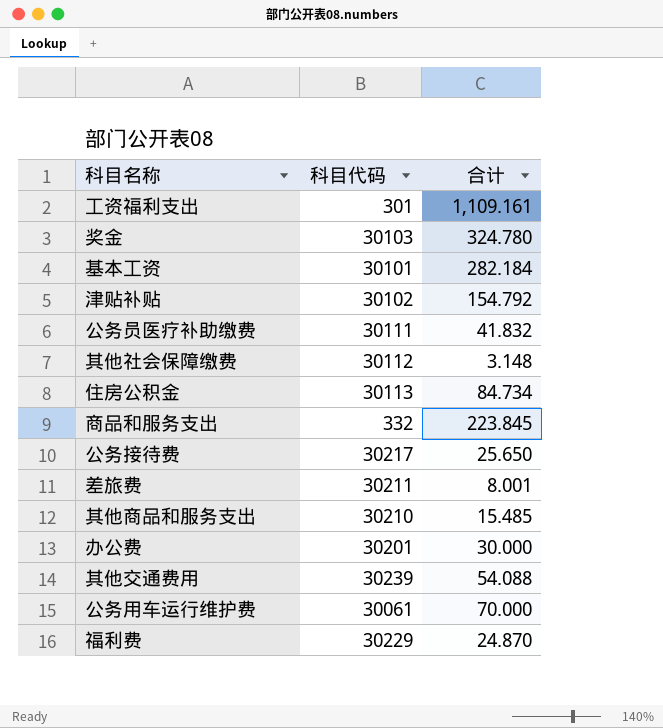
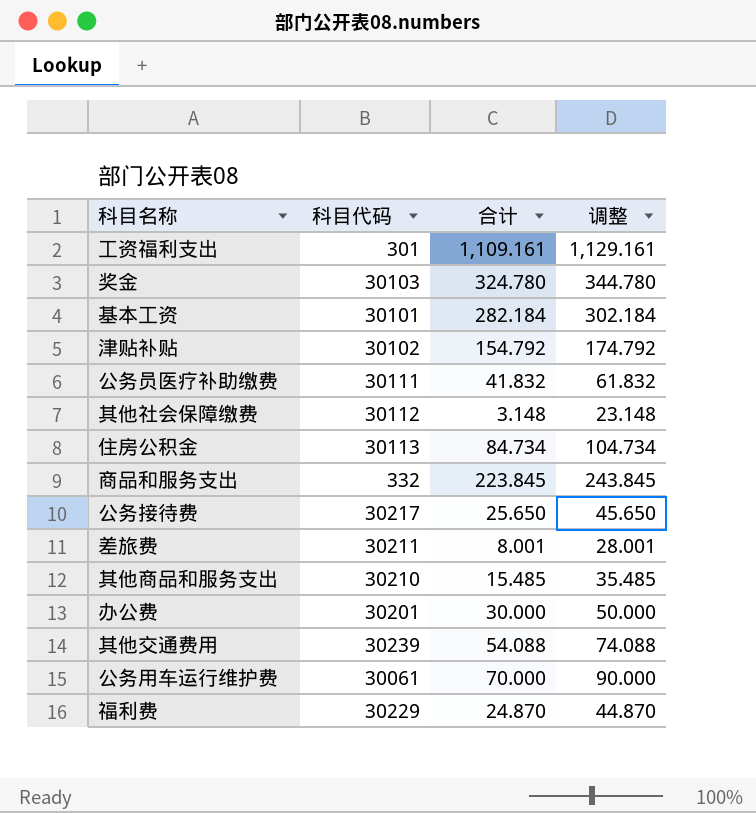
column 调整 | formula: none -> [合计] + 20

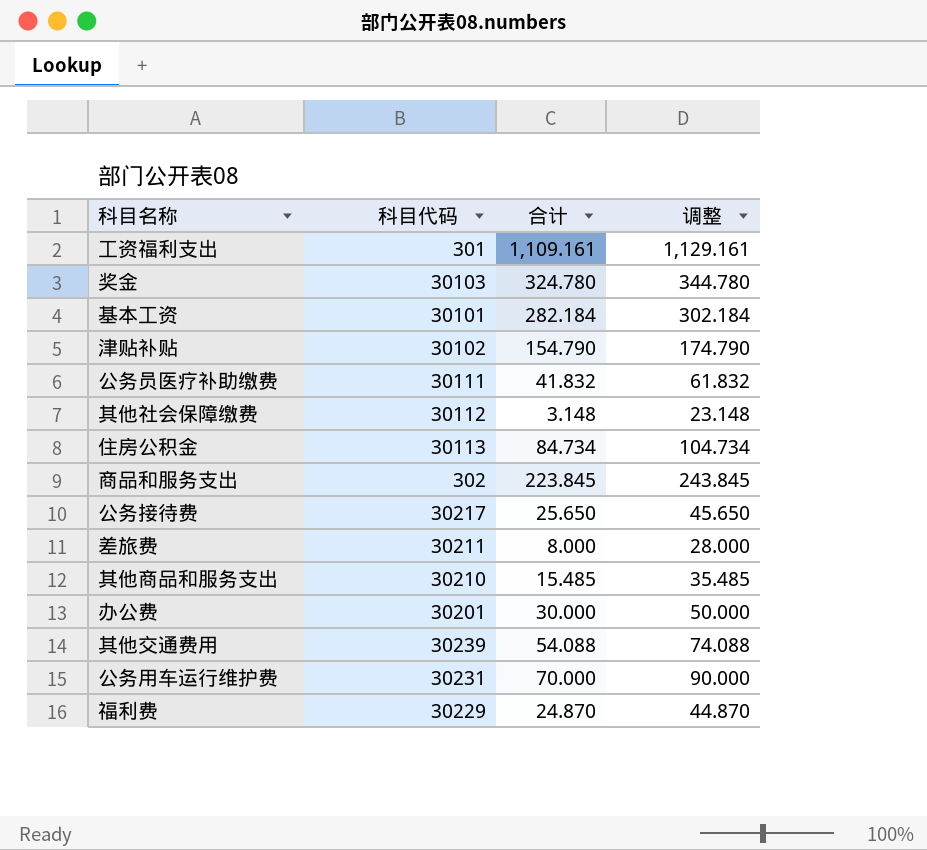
津贴补贴 | 合计: 154.792 -> 154.790
津贴补贴 | 调整: 174.792 -> 174.790
商品和服务支出 | 科目代码: 332 -> 302
差旅费 | 合计: 8.001 -> 8.000
差旅费 | 调整: 28.001 -> 28.000
公务用车运行维护费 | 科目代码: 30061 -> 30231

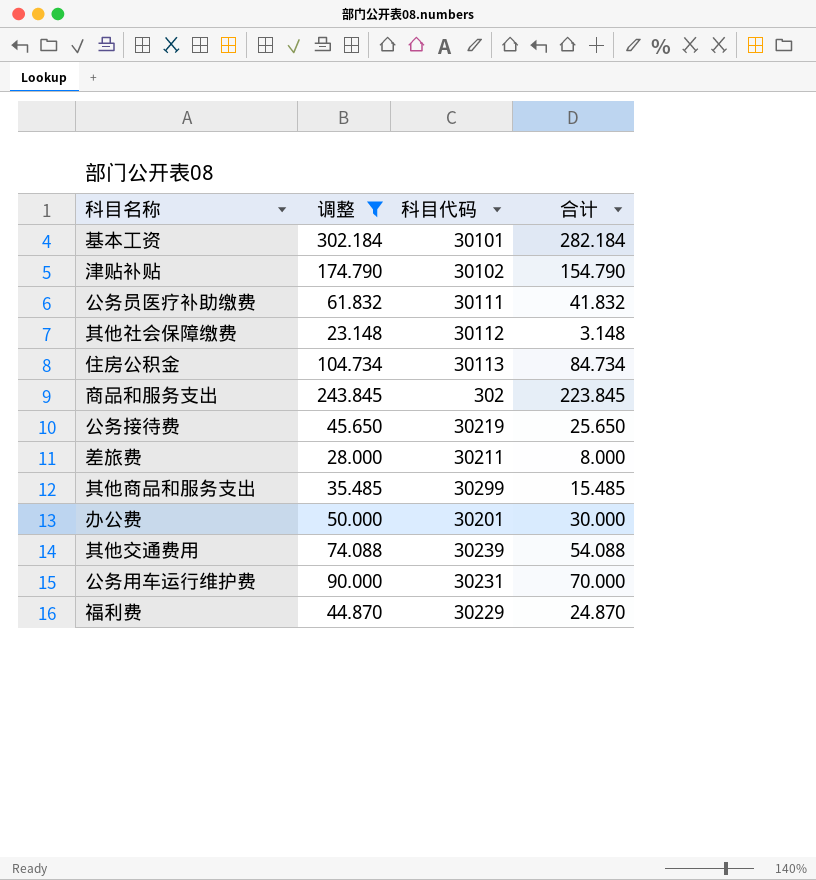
filter: none -> 调整 <= 302.184
column 调整 | position: 4 -> 2
公务接待费 | 科目代码: 30217 -> 30219
其他商品和服务支出 | 科目代码: 30210 -> 30299

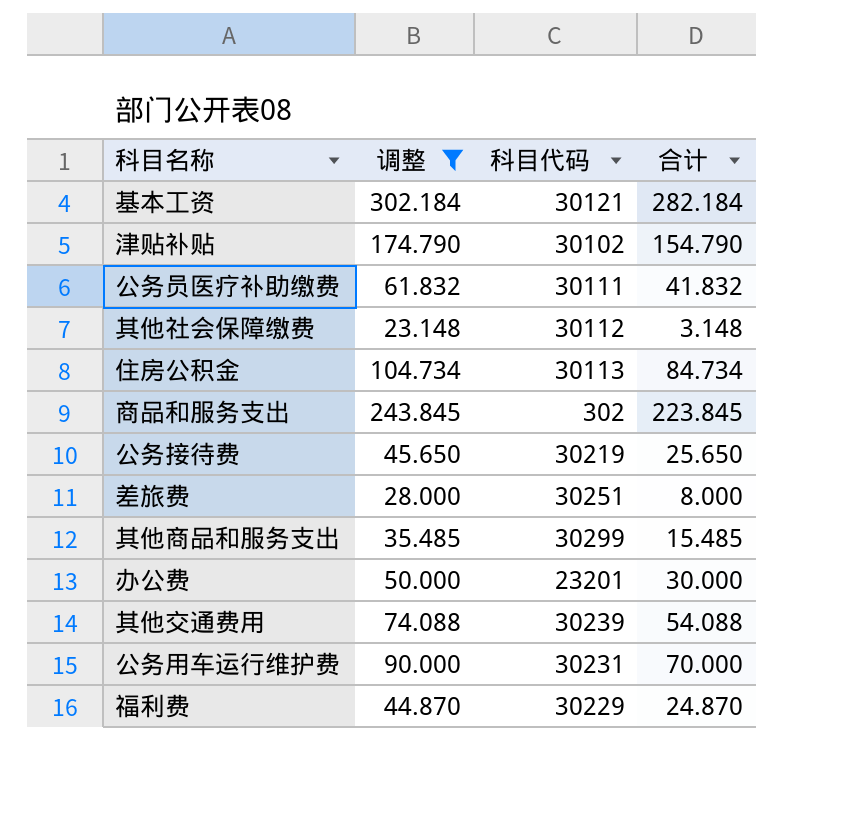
基本工资 | 科目代码: 30101 -> 30121
差旅费 | 科目代码: 30211 -> 30251
办公费 | 科目代码: 30201 -> 23201

